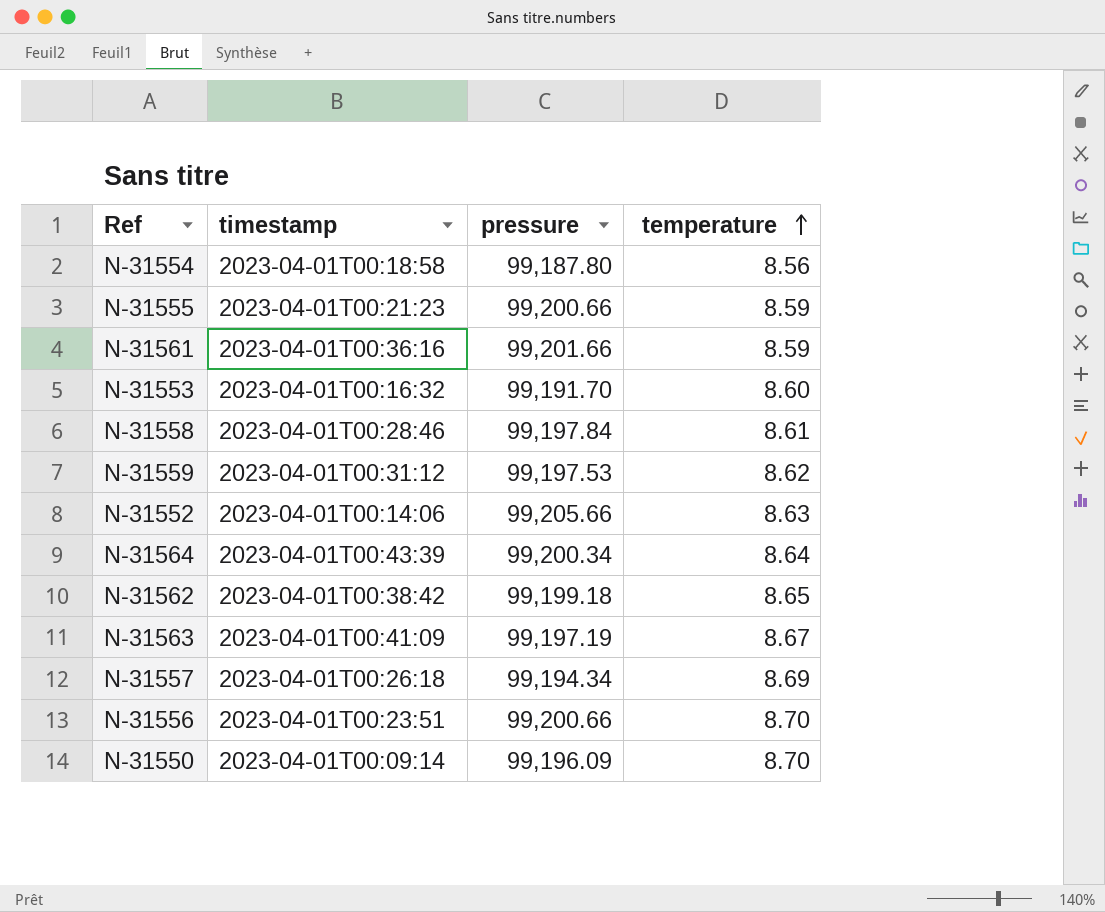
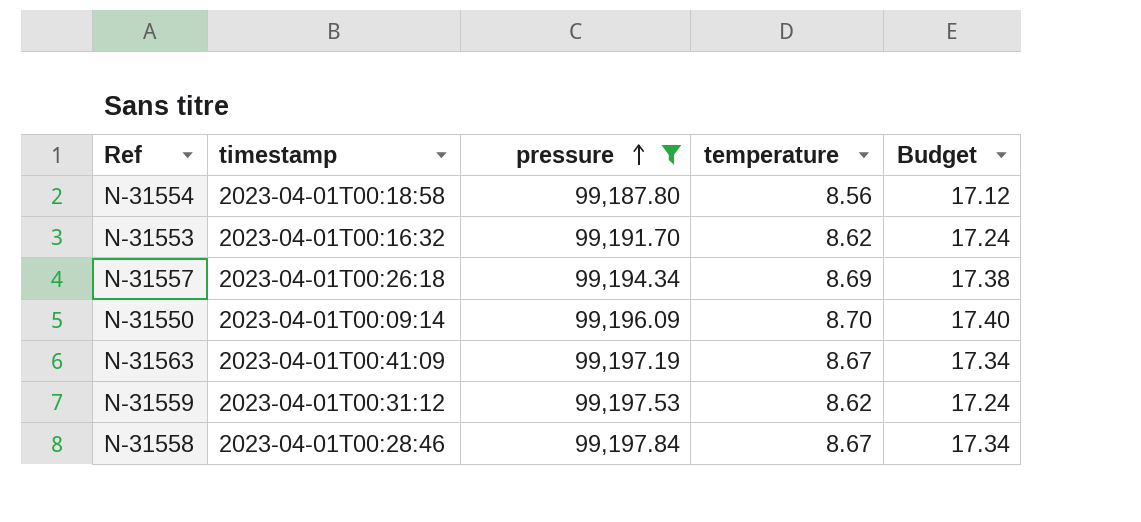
filter: none -> pressure <= 99,197.84
row order: temperature ascending -> pressure ascending
column Budget | formula: none -> [temperature] * 2
N-31553 | temperature: 8.60 -> 8.62
N-31558 | temperature: 8.61 -> 8.67

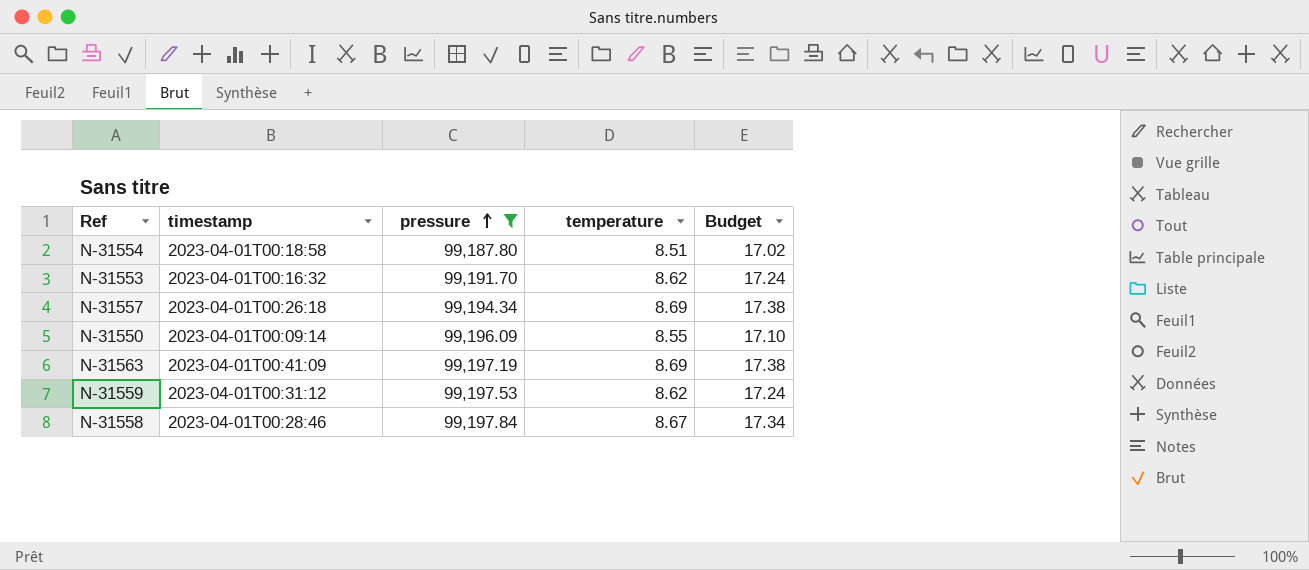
N-31554 | temperature: 8.56 -> 8.51
N-31554 | Budget: 17.12 -> 17.02
N-31550 | temperature: 8.70 -> 8.55
N-31550 | Budget: 17.40 -> 17.10
N-31563 | temperature: 8.67 -> 8.69
N-31563 | Budget: 17.34 -> 17.38

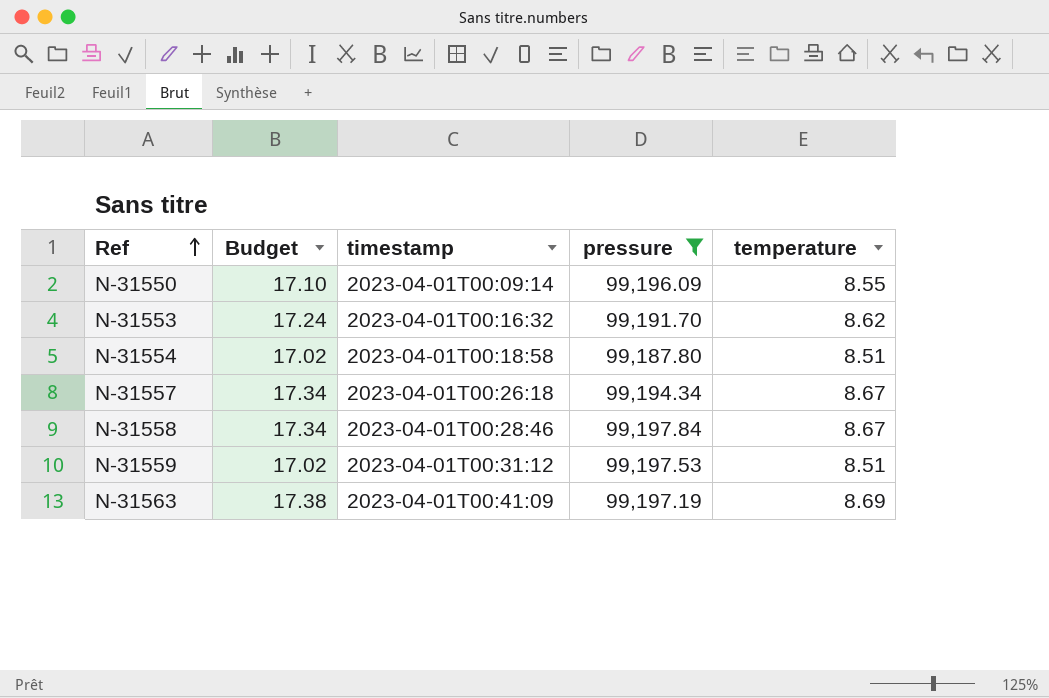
row order: pressure ascending -> Ref ascending
column Budget | position: 5 -> 2
N-31557 | Budget: 17.38 -> 17.34
N-31557 | temperature: 8.69 -> 8.67
N-31559 | Budget: 17.24 -> 17.02
N-31559 | temperature: 8.62 -> 8.51

